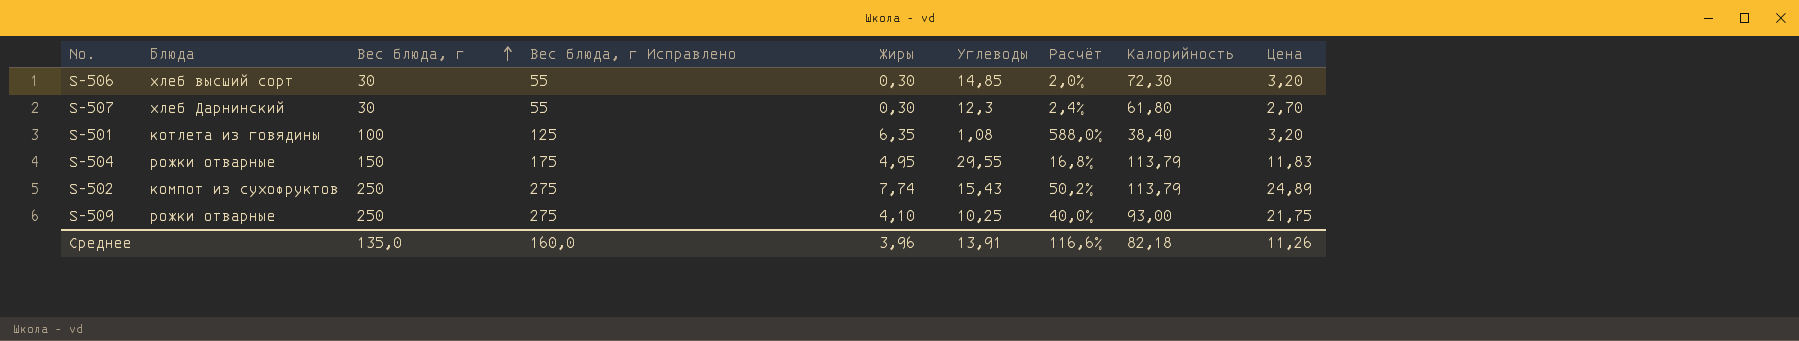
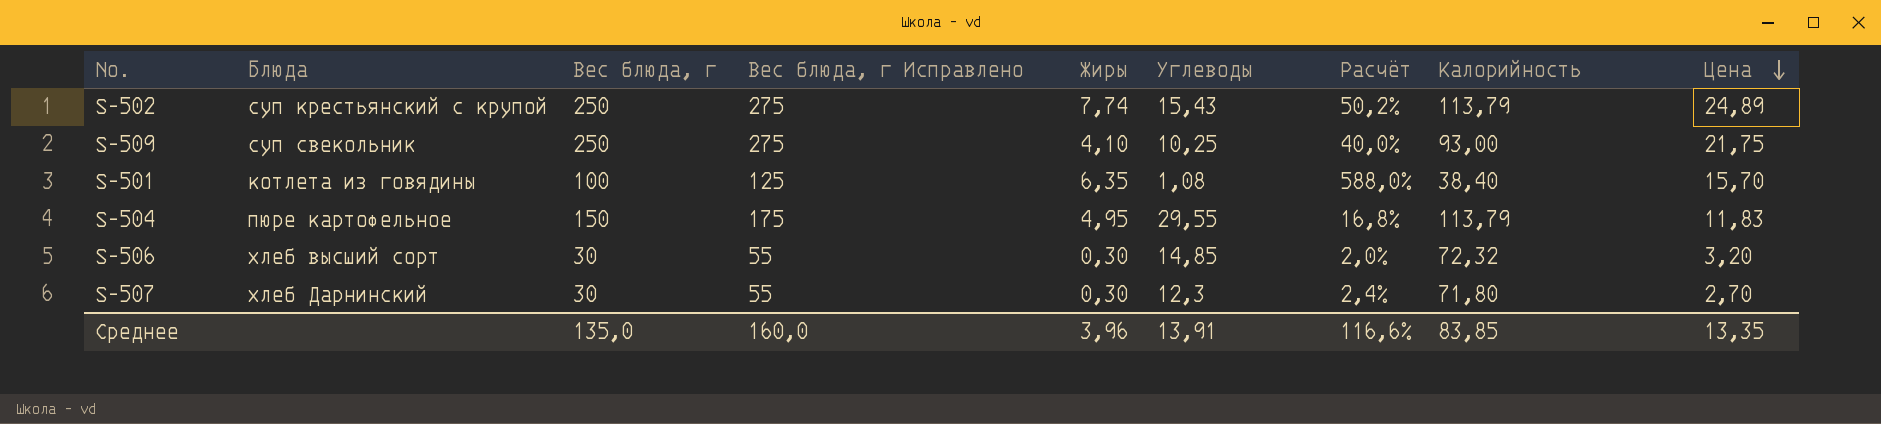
row order: Вес блюда, г ascending -> Цена descending
S-502 | Блюда: компот из сухофруктов -> суп крестьянский с крупой
S-509 | Блюда: рожки отварные -> суп свекольник
S-501 | Цена: 3,20 -> 15,70
S-504 | Блюда: рожки отварные -> пюре картофельное
S-506 | Калорийность: 72,30 -> 72,32
S-507 | Калорийность: 61,80 -> 71,80
Среднее | Калорийность: 82,18 -> 83,85
Среднее | Цена: 11,26 -> 13,35

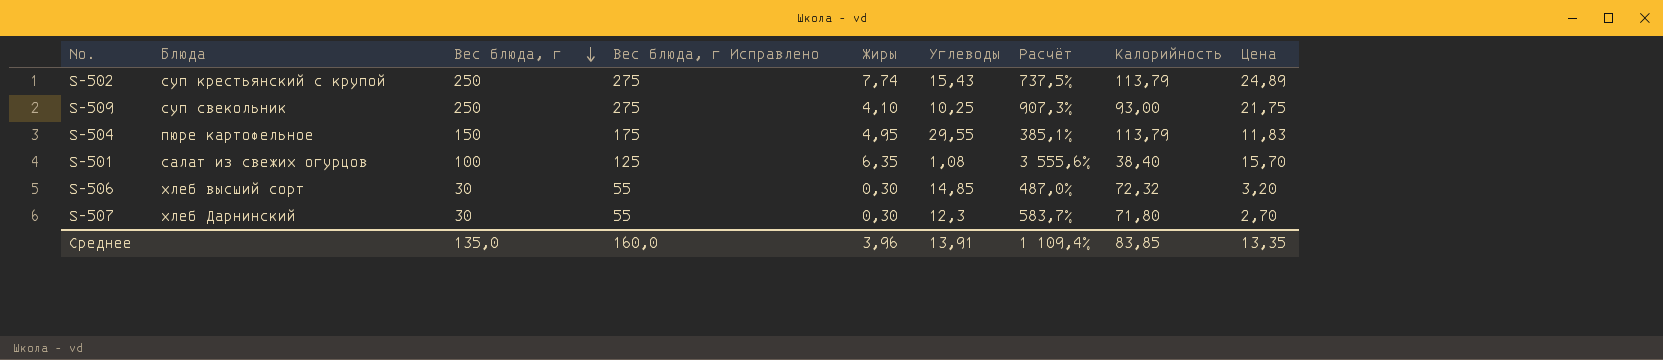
row order: Цена descending -> Вес блюда, г descending
column Расчёт | formula: [Жиры] / [Углеводы] -> [Калорийность] / [Углеводы]
S-501 | Блюда: котлета из говядины -> салат из свежих огурцов
Среднее | Расчёт: 116,6% -> 1 109,4%

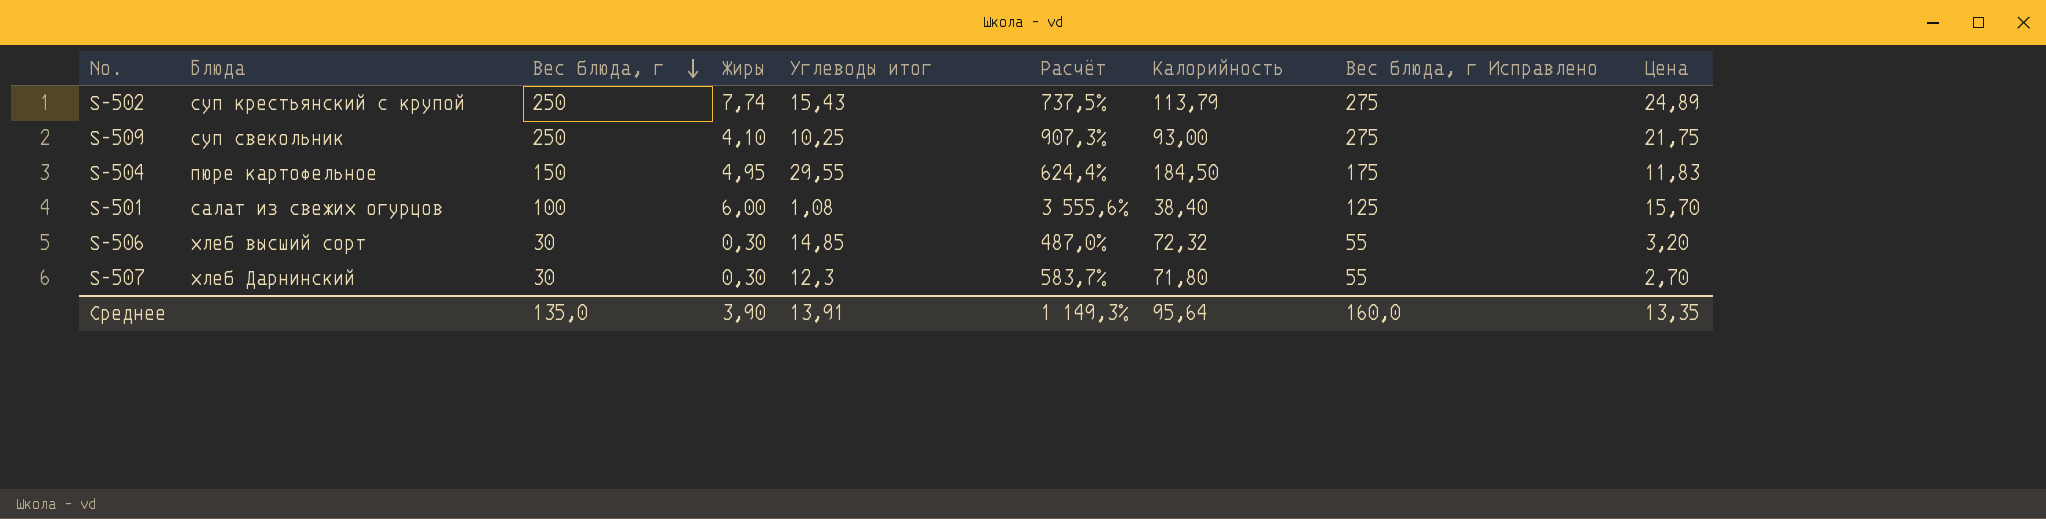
column name: Углеводы -> Углеводы итог
column Вес блюда, г Исправлено | position: 4 -> 8
S-504 | Расчёт: 385,1% -> 624,4%
S-504 | Калорийность: 113,79 -> 184,50
S-501 | Жиры: 6,35 -> 6,00
Среднее | Жиры: 3,96 -> 3,90
Среднее | Расчёт: 1 109,4% -> 1 149,3%
Среднее | Калорийность: 83,85 -> 95,64

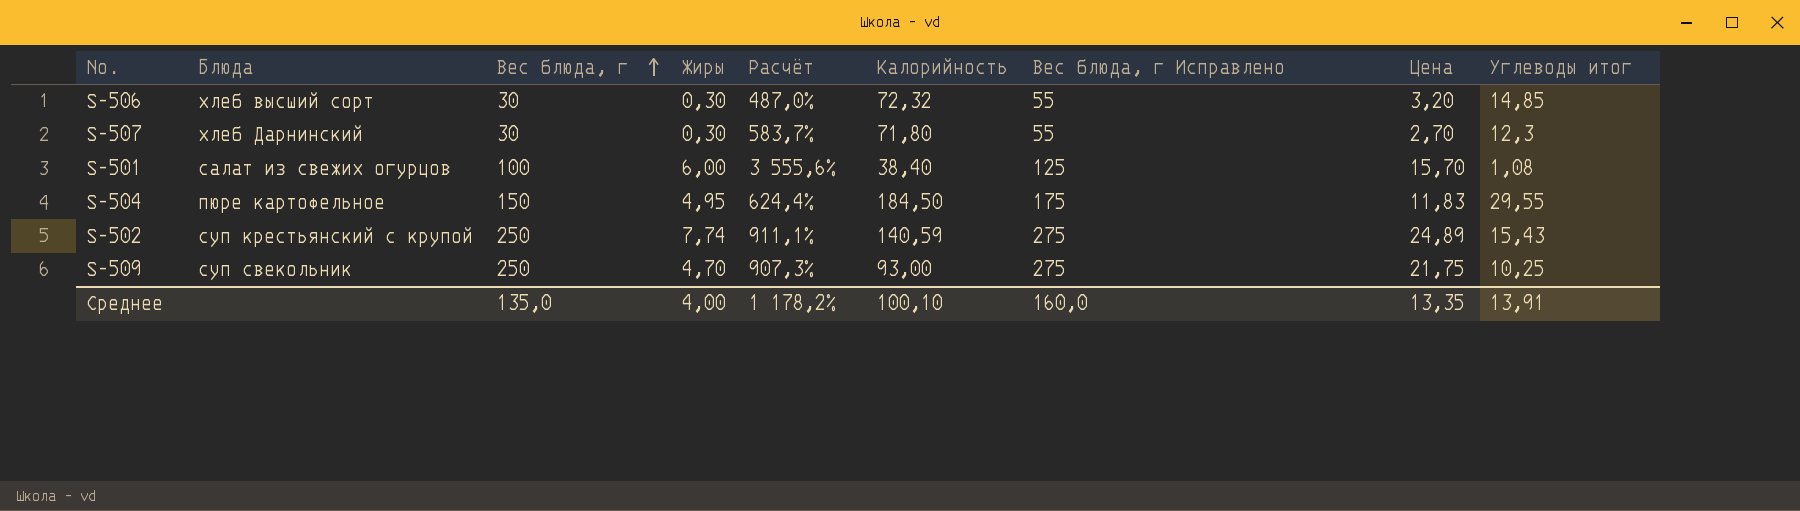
row order: Вес блюда, г descending -> Вес блюда, г ascending
column Углеводы итог | position: 5 -> 9
S-502 | Расчёт: 737,5% -> 911,1%
S-502 | Калорийность: 113,79 -> 140,59
S-509 | Жиры: 4,10 -> 4,70
Среднее | Жиры: 3,90 -> 4,00
Среднее | Расчёт: 1 149,3% -> 1 178,2%
Среднее | Калорийность: 95,64 -> 100,10

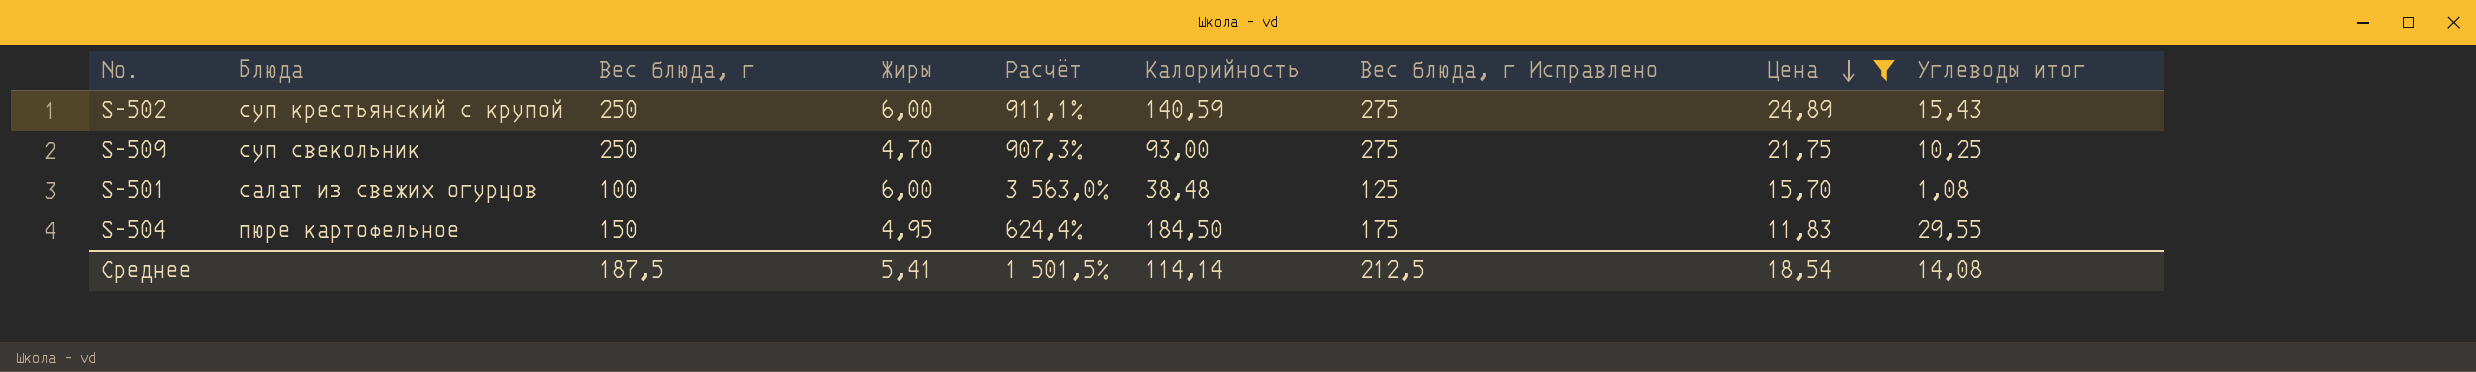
filter: none -> Цена >= 11,83
row order: Вес блюда, г ascending -> Цена descending
S-502 | Жиры: 7,74 -> 6,00
S-501 | Расчёт: 3 555,6% -> 3 563,0%
S-501 | Калорийность: 38,40 -> 38,48
Среднее | Вес блюда, г: 135,0 -> 187,5
Среднее | Жиры: 4,00 -> 5,41
Среднее | Расчёт: 1 178,2% -> 1 501,5%
Среднее | Калорийность: 100,10 -> 114,14
Среднее | Вес блюда, г Исправлено: 160,0 -> 212,5
Среднее | Цена: 13,35 -> 18,54
Среднее | Углеводы итог: 13,91 -> 14,08

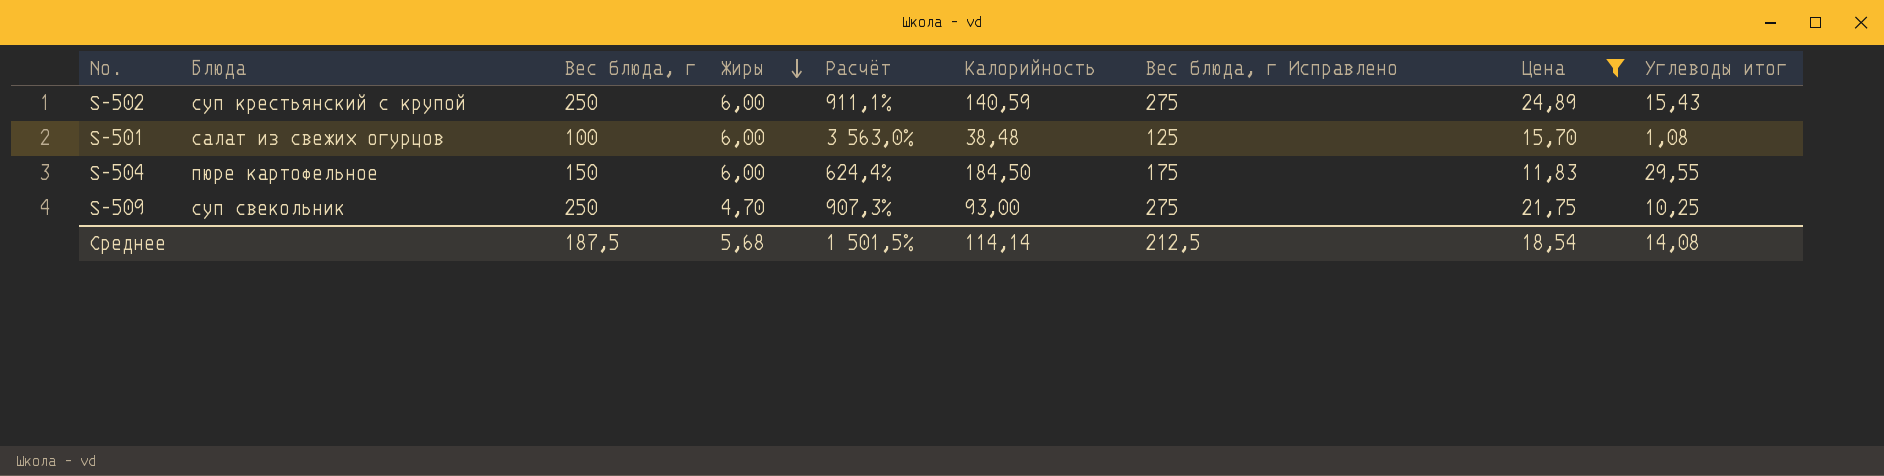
row order: Цена descending -> Жиры descending
S-504 | Жиры: 4,95 -> 6,00
Среднее | Жиры: 5,41 -> 5,68

